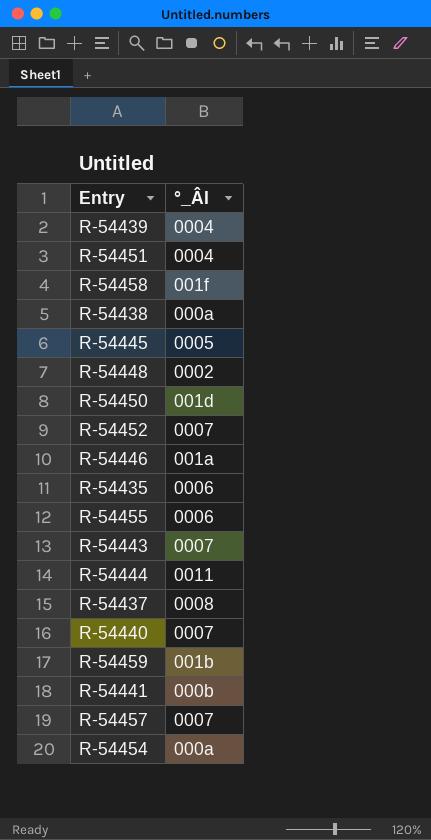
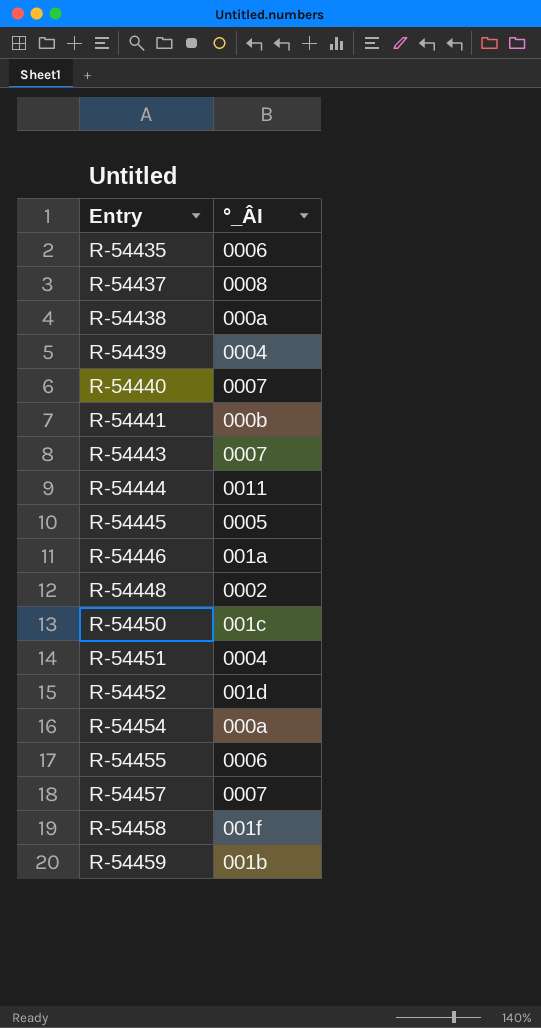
row order: none -> Entry ascending
R-54450 | °_ÂI: 001d -> 001c
R-54452 | °_ÂI: 0007 -> 001d

